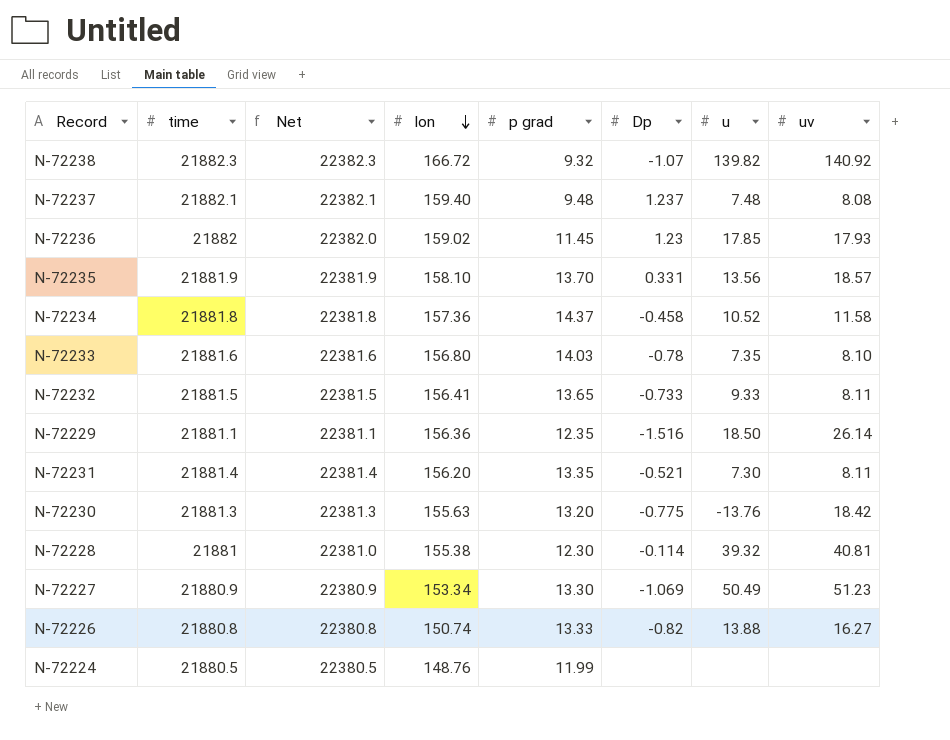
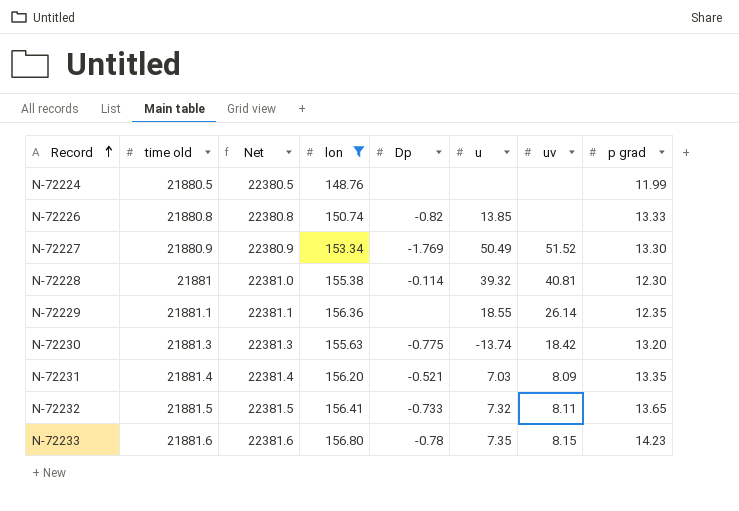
filter: none -> lon <= 156.80
row order: lon descending -> Record ascending
column name: time -> time old
column p grad | position: 5 -> 8
N-72226 | u: 13.88 -> 13.85
N-72226 | uv: 16.27 -> none
N-72227 | Dp: -1.069 -> -1.769
N-72227 | uv: 51.23 -> 51.52
N-72229 | Dp: -1.516 -> none
N-72229 | u: 18.50 -> 18.55
N-72230 | u: -13.76 -> -13.74
N-72231 | u: 7.30 -> 7.03
N-72231 | uv: 8.11 -> 8.09
N-72232 | u: 9.33 -> 7.32
N-72233 | uv: 8.10 -> 8.15
N-72233 | p grad: 14.03 -> 14.23

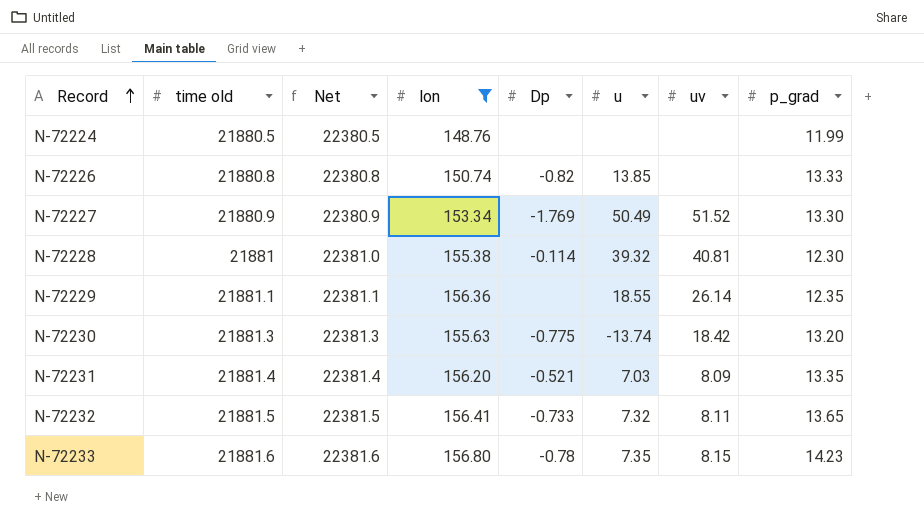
column name: p grad -> p_grad

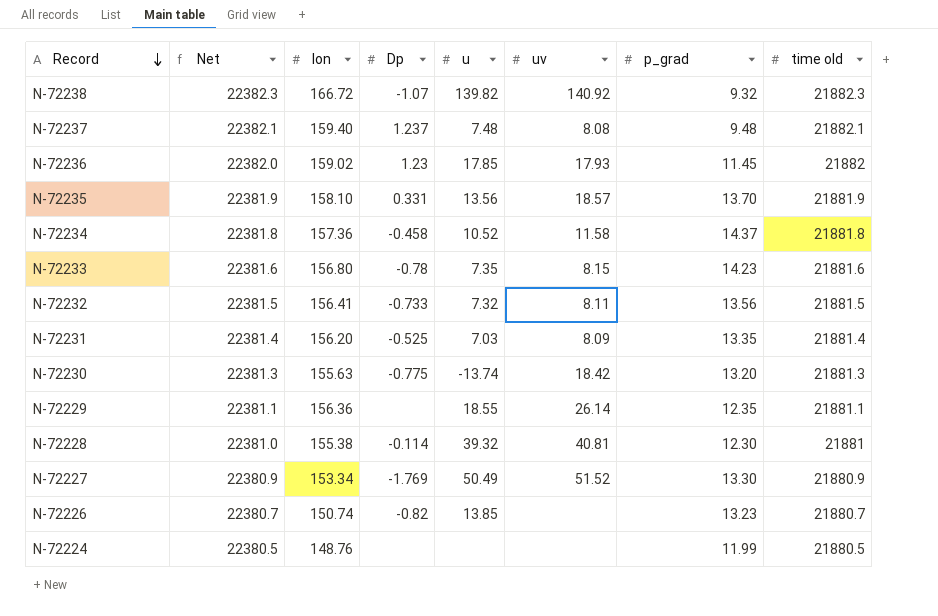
filter: lon <= 156.80 -> none
row order: Record ascending -> Record descending
column time old | position: 2 -> 8
N-72232 | p_grad: 13.65 -> 13.56
N-72231 | Dp: -0.521 -> -0.525
N-72226 | Net: 22380.8 -> 22380.7
N-72226 | p_grad: 13.33 -> 13.23
N-72226 | time old: 21880.8 -> 21880.7

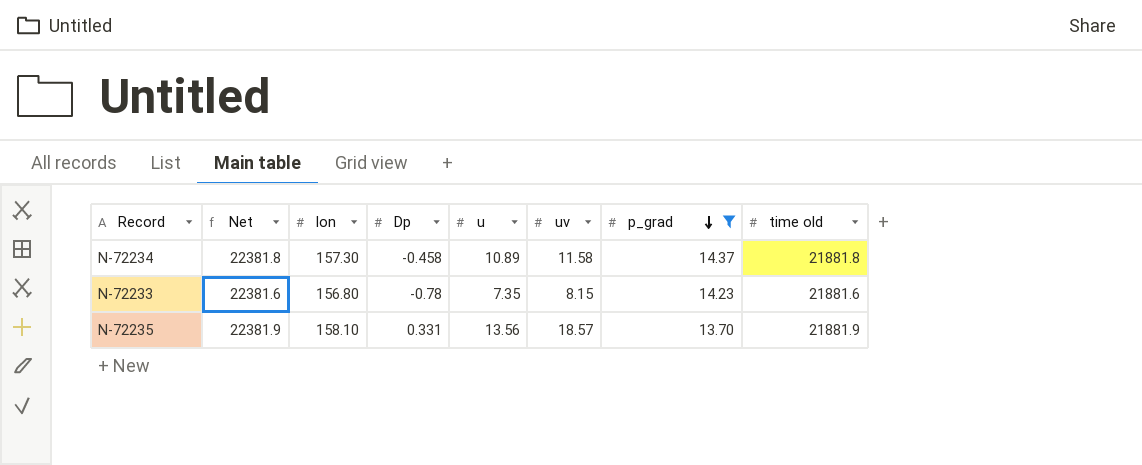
filter: none -> p_grad >= 13.70
row order: Record descending -> p_grad descending
N-72234 | lon: 157.36 -> 157.30
N-72234 | u: 10.52 -> 10.89

